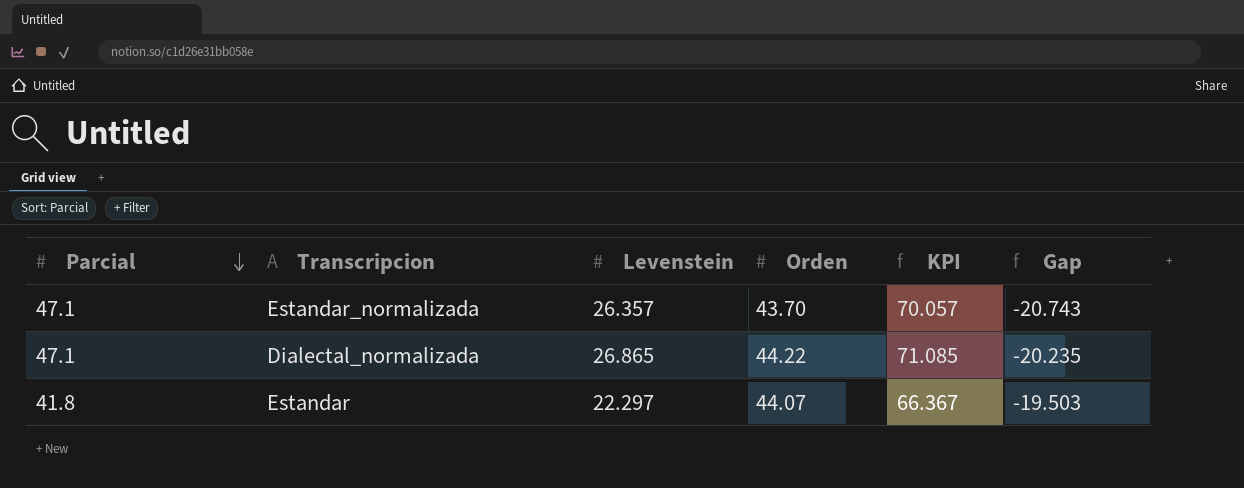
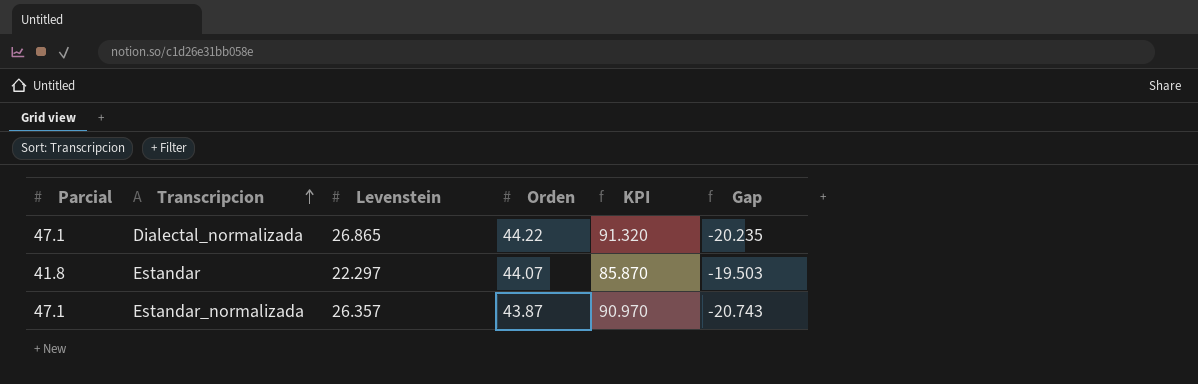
row order: Parcial descending -> Transcripcion ascending
column KPI | formula: [Levenstein] + [Orden] -> [Parcial] + [Orden]
Estandar_normalizada | Orden: 43.70 -> 43.87

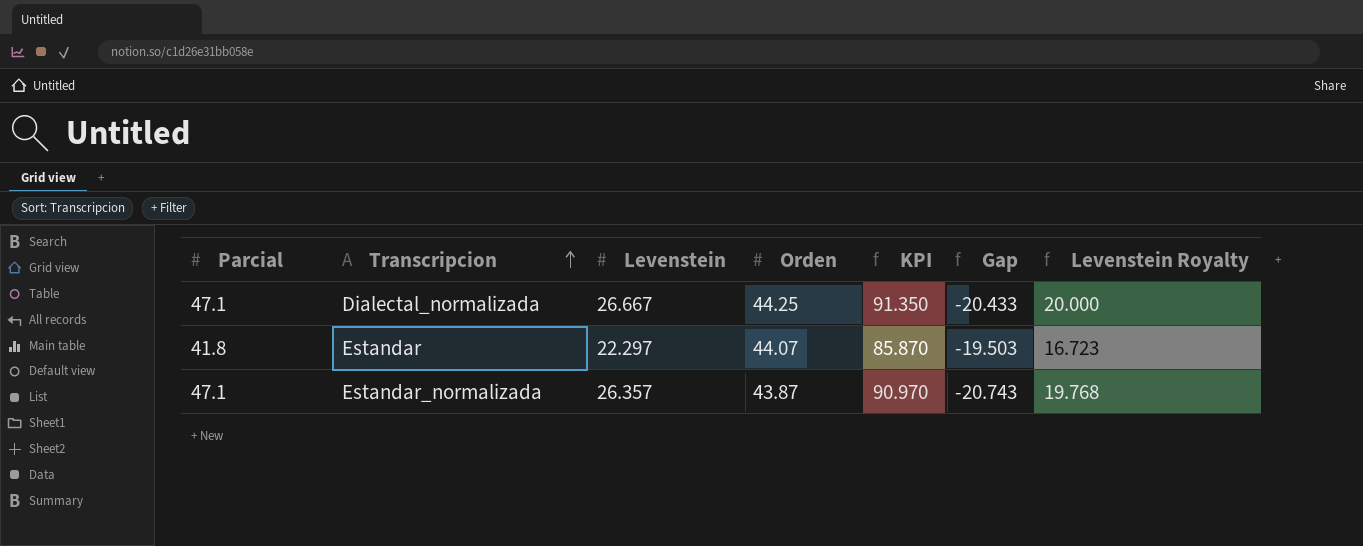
column Levenstein Royalty | formula: none -> [Levenstein] * 0.75
Dialectal_normalizada | Levenstein: 26.865 -> 26.667
Dialectal_normalizada | Orden: 44.22 -> 44.25
Dialectal_normalizada | KPI: 91.320 -> 91.350
Dialectal_normalizada | Gap: -20.235 -> -20.433

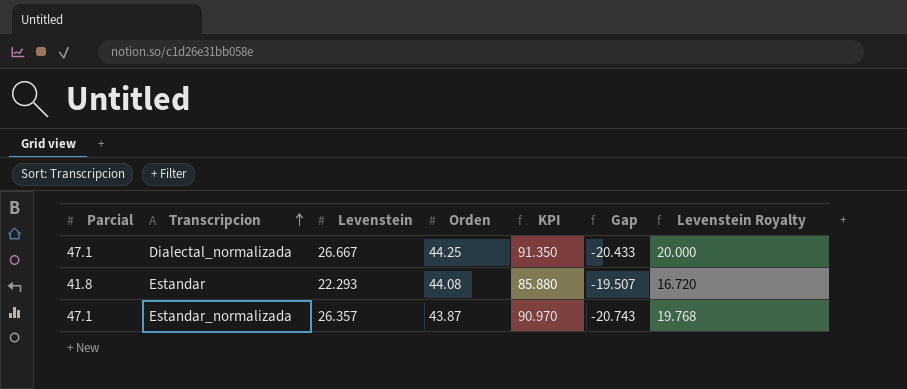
Estandar | Levenstein: 22.297 -> 22.293
Estandar | Orden: 44.07 -> 44.08
Estandar | KPI: 85.870 -> 85.880
Estandar | Gap: -19.503 -> -19.507
Estandar | Levenstein Royalty: 16.723 -> 16.720

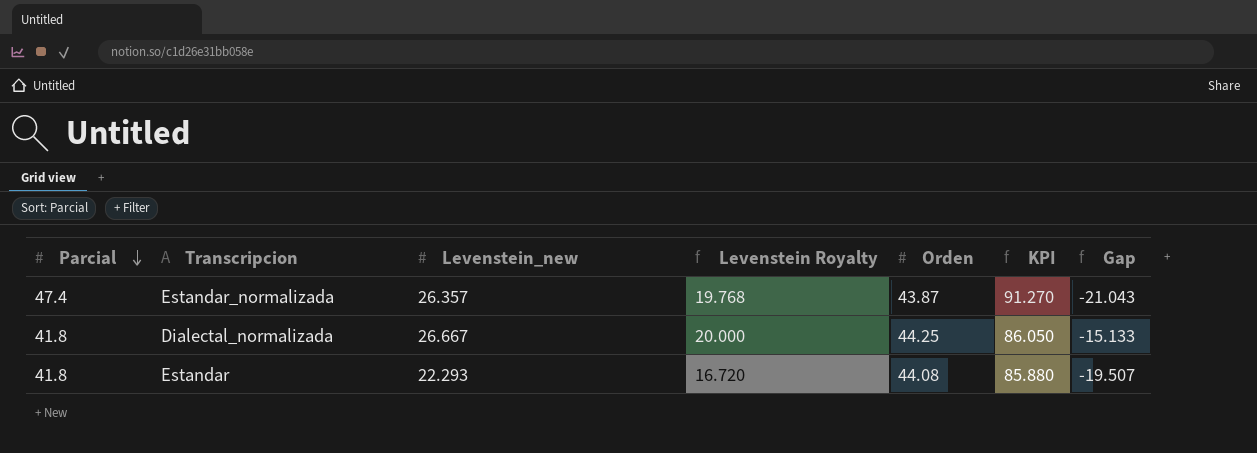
row order: Transcripcion ascending -> Parcial descending
column name: Levenstein -> Levenstein_new
column Levenstein Royalty | position: 7 -> 4
Estandar_normalizada | Parcial: 47.1 -> 47.4
Estandar_normalizada | KPI: 90.970 -> 91.270
Estandar_normalizada | Gap: -20.743 -> -21.043
Dialectal_normalizada | Parcial: 47.1 -> 41.8
Dialectal_normalizada | KPI: 91.350 -> 86.050
Dialectal_normalizada | Gap: -20.433 -> -15.133

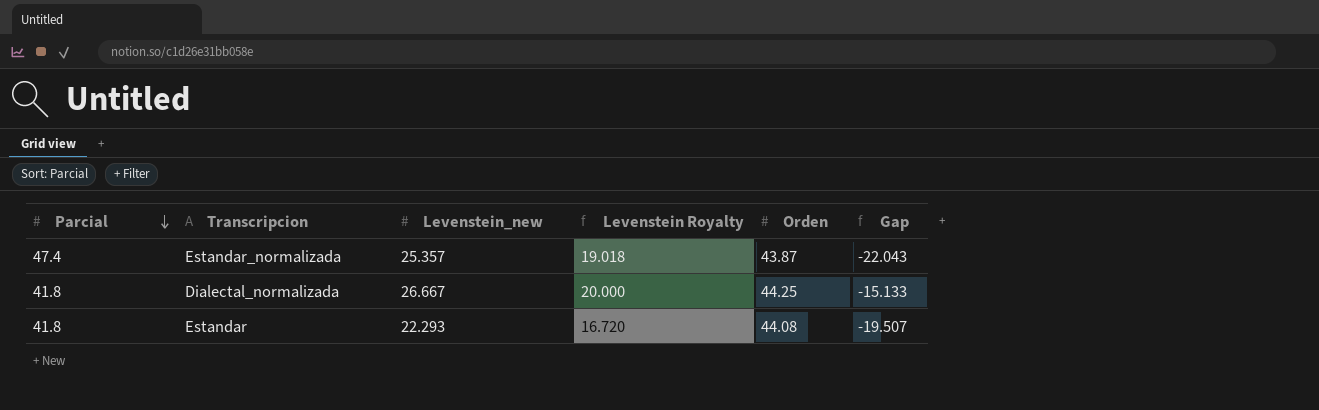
column KPI | formula: [Parcial] + [Orden] -> none
Estandar_normalizada | Levenstein_new: 26.357 -> 25.357
Estandar_normalizada | Levenstein Royalty: 19.768 -> 19.018
Estandar_normalizada | Gap: -21.043 -> -22.043

